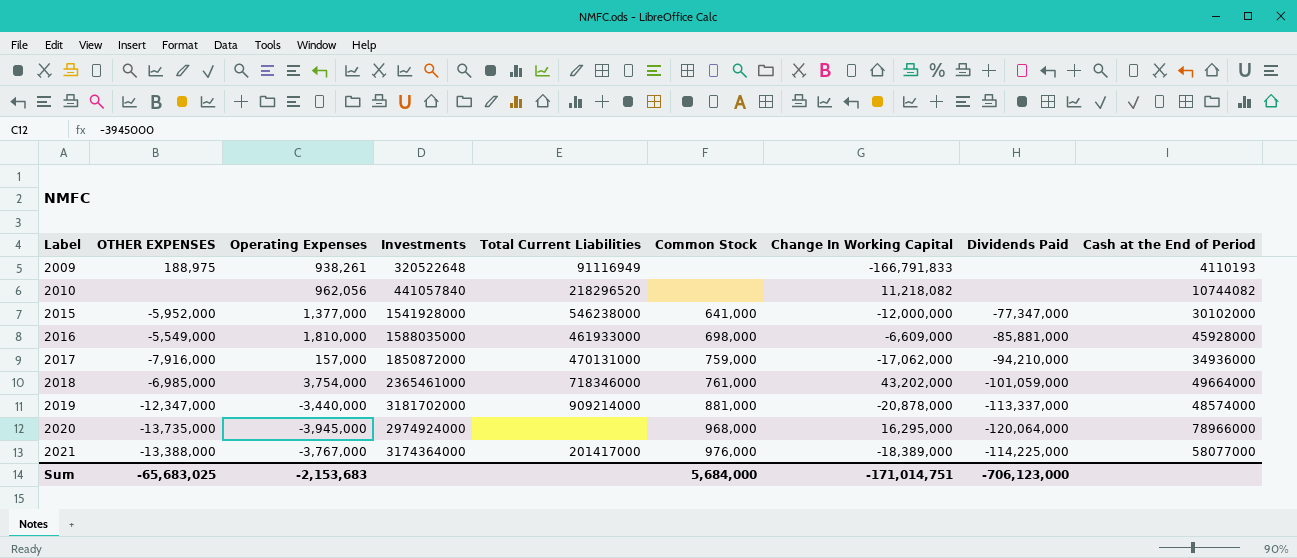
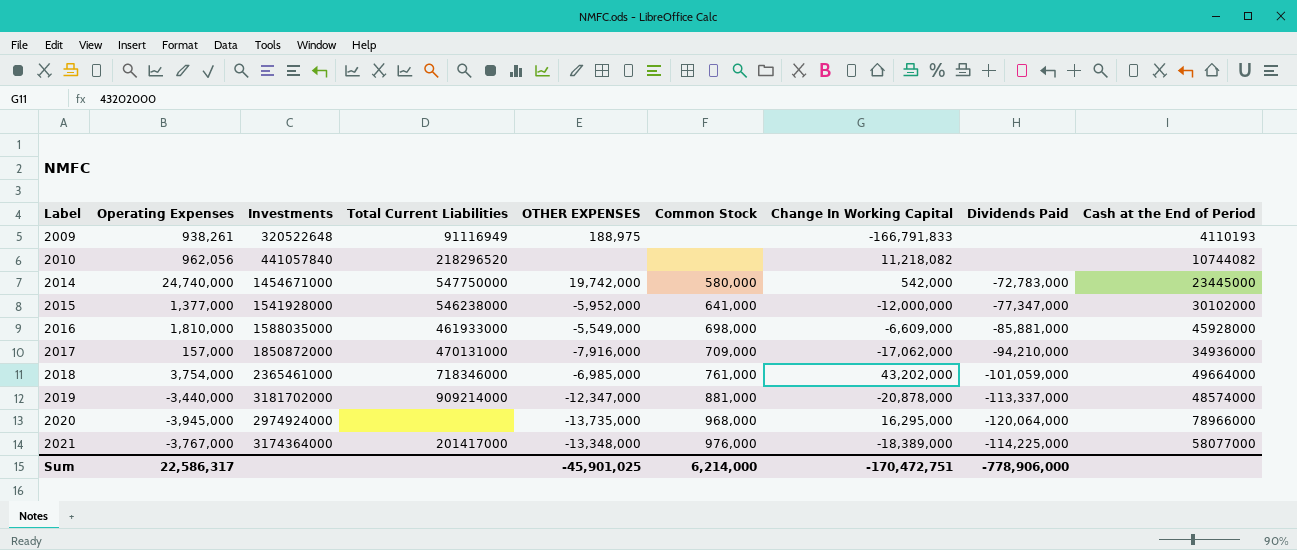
column OTHER EXPENSES | position: 2 -> 5
row 2014: none -> 24,740,000 | 1454671000 | 547750000 | 19,742,000 | 580,000 | 542,000 | -72,783,000 | 23445000
2017 | Common Stock: 759,000 -> 709,000
2021 | OTHER EXPENSES: -13,388,000 -> -13,348,000
Sum | Operating Expenses: -2,153,683 -> 22,586,317
Sum | OTHER EXPENSES: -65,683,025 -> -45,901,025
Sum | Common Stock: 5,684,000 -> 6,214,000
Sum | Change In Working Capital: -171,014,751 -> -170,472,751
Sum | Dividends Paid: -706,123,000 -> -778,906,000

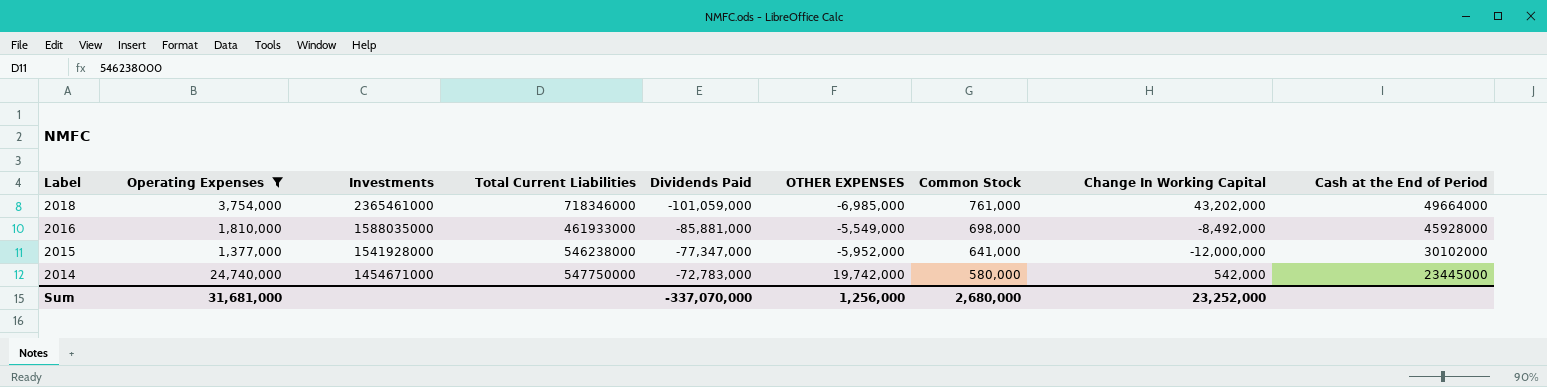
filter: none -> Operating Expenses >= 1,377,000
row order: Label ascending -> Label descending
column Dividends Paid | position: 8 -> 5
2016 | Change In Working Capital: -6,609,000 -> -8,492,000
Sum | Operating Expenses: 22,586,317 -> 31,681,000
Sum | Dividends Paid: -778,906,000 -> -337,070,000
Sum | OTHER EXPENSES: -45,901,025 -> 1,256,000
Sum | Common Stock: 6,214,000 -> 2,680,000
Sum | Change In Working Capital: -170,472,751 -> 23,252,000

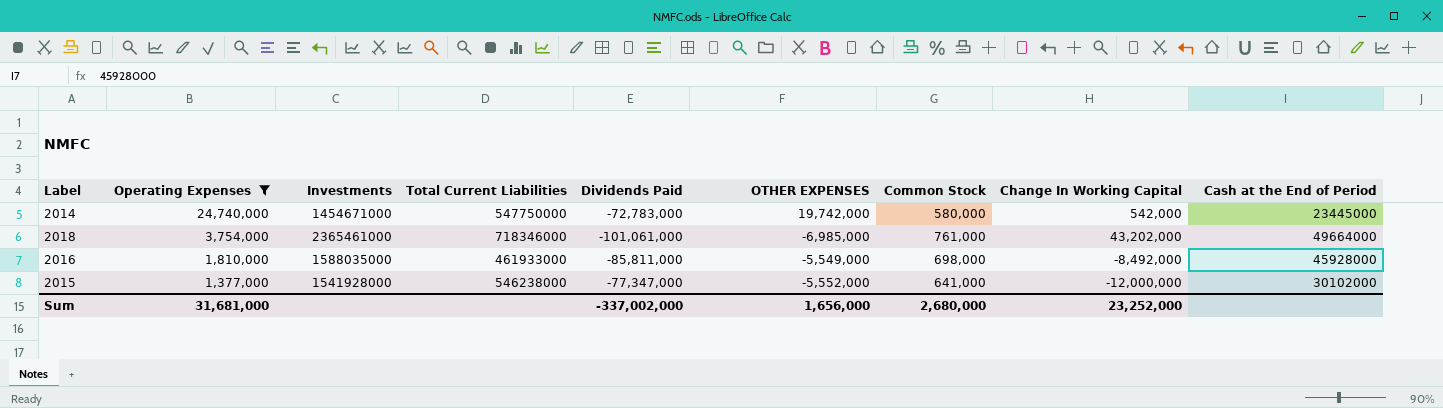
row order: Label descending -> Operating Expenses descending
2018 | Dividends Paid: -101,059,000 -> -101,061,000
2016 | Dividends Paid: -85,881,000 -> -85,811,000
2015 | OTHER EXPENSES: -5,952,000 -> -5,552,000
Sum | Dividends Paid: -337,070,000 -> -337,002,000
Sum | OTHER EXPENSES: 1,256,000 -> 1,656,000

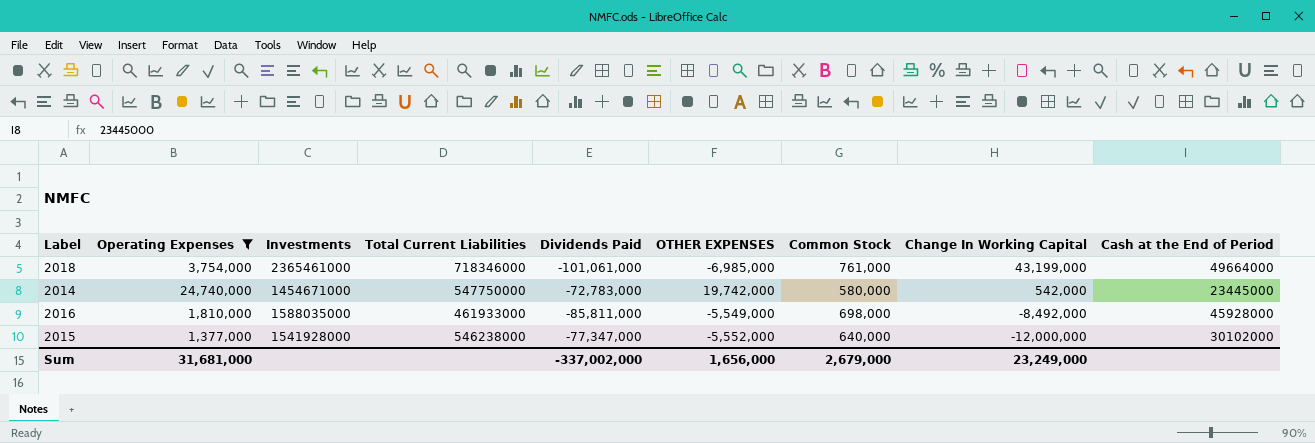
row order: Operating Expenses descending -> Change In Working Capital descending
2018 | Change In Working Capital: 43,202,000 -> 43,199,000
2015 | Common Stock: 641,000 -> 640,000
Sum | Common Stock: 2,680,000 -> 2,679,000
Sum | Change In Working Capital: 23,252,000 -> 23,249,000

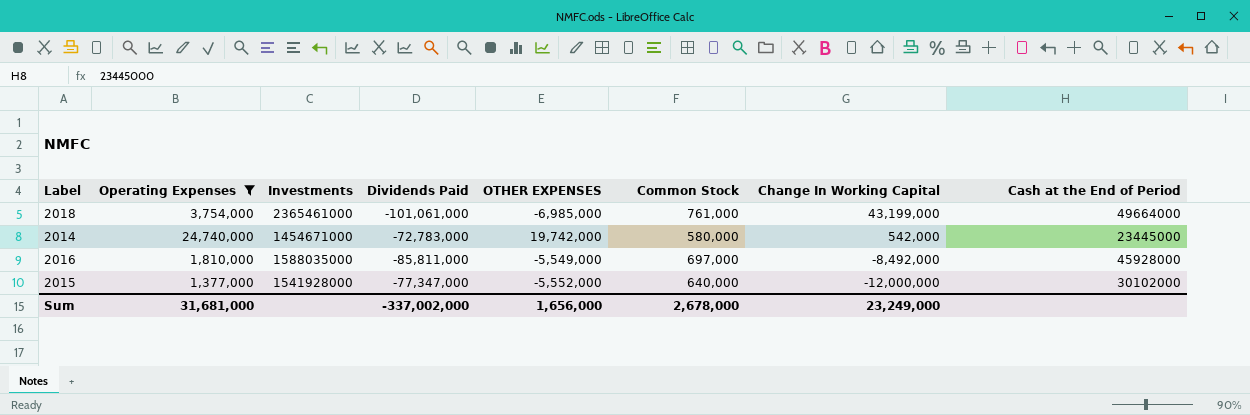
column Total Current Liabilities | position: 4 -> none
2016 | Common Stock: 698,000 -> 697,000
Sum | Common Stock: 2,679,000 -> 2,678,000

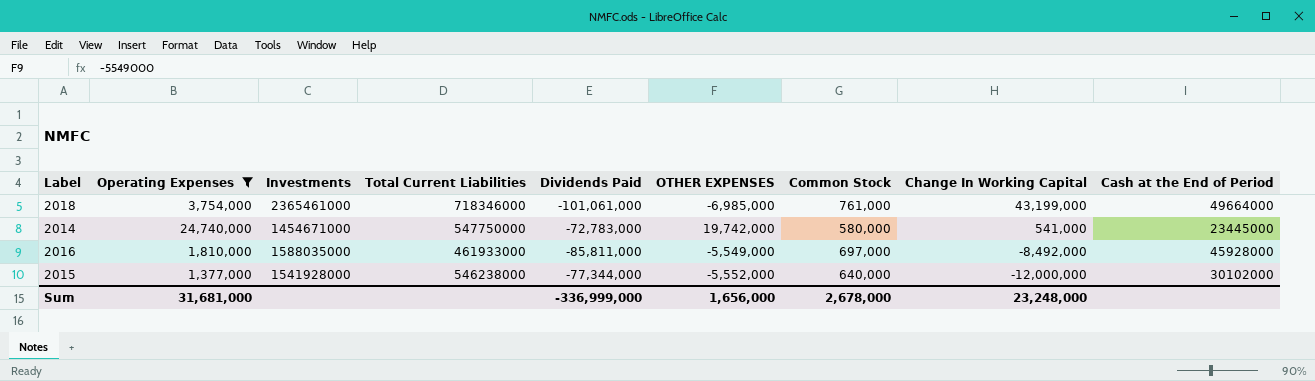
column Total Current Liabilities | position: none -> 4
2014 | Change In Working Capital: 542,000 -> 541,000
2015 | Dividends Paid: -77,347,000 -> -77,344,000
Sum | Dividends Paid: -337,002,000 -> -336,999,000
Sum | Change In Working Capital: 23,249,000 -> 23,248,000

